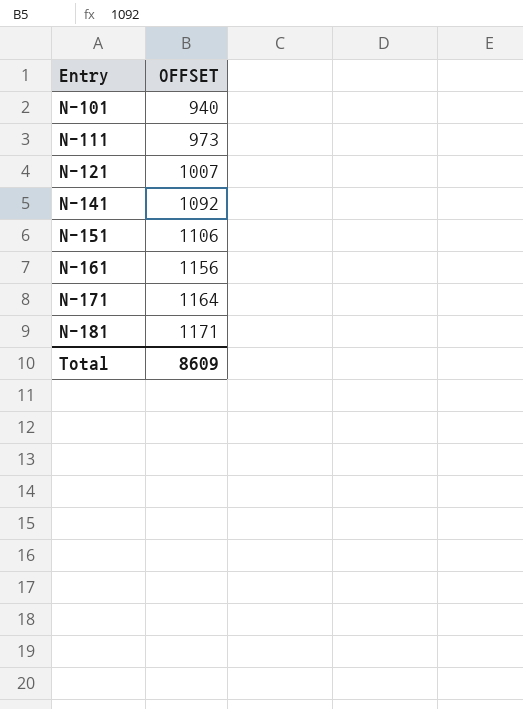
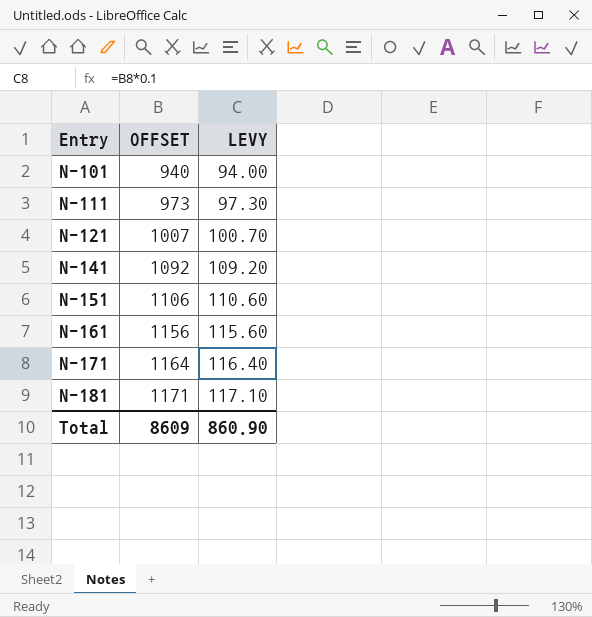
column LEVY | formula: none -> [OFFSET] * 0.1

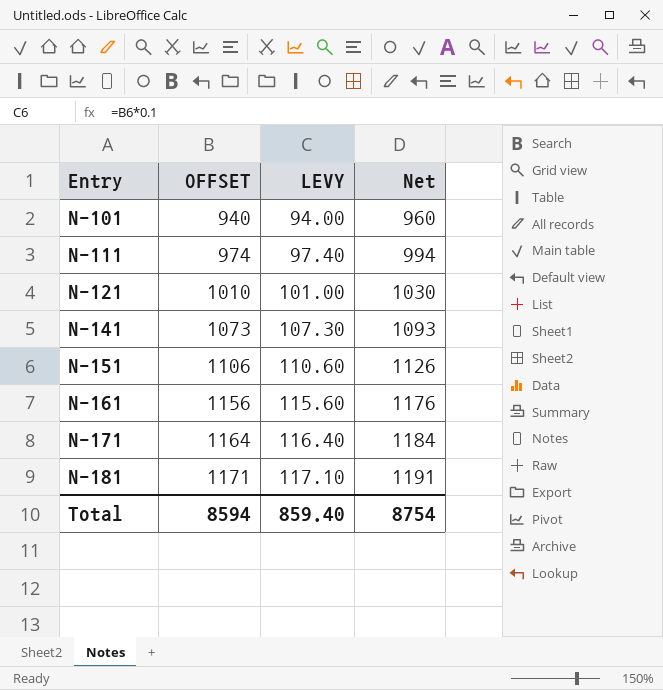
column Net | formula: none -> [OFFSET] + 20
N-111 | OFFSET: 973 -> 974
N-111 | LEVY: 97.30 -> 97.40
N-121 | OFFSET: 1007 -> 1010
N-121 | LEVY: 100.70 -> 101.00
N-141 | OFFSET: 1092 -> 1073
N-141 | LEVY: 109.20 -> 107.30
Total | OFFSET: 8609 -> 8594
Total | LEVY: 860.90 -> 859.40

